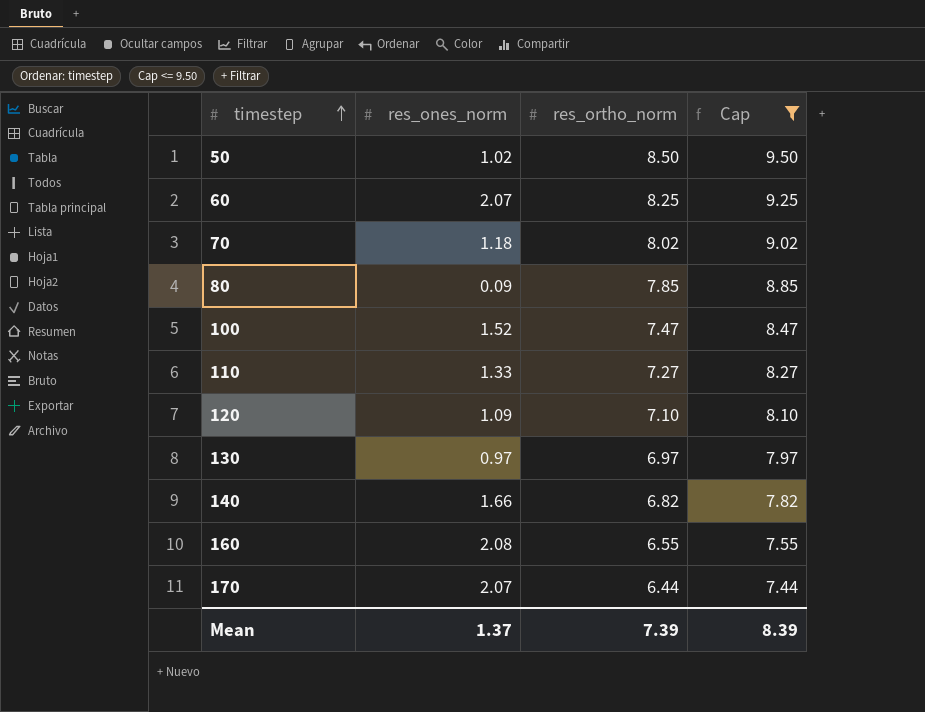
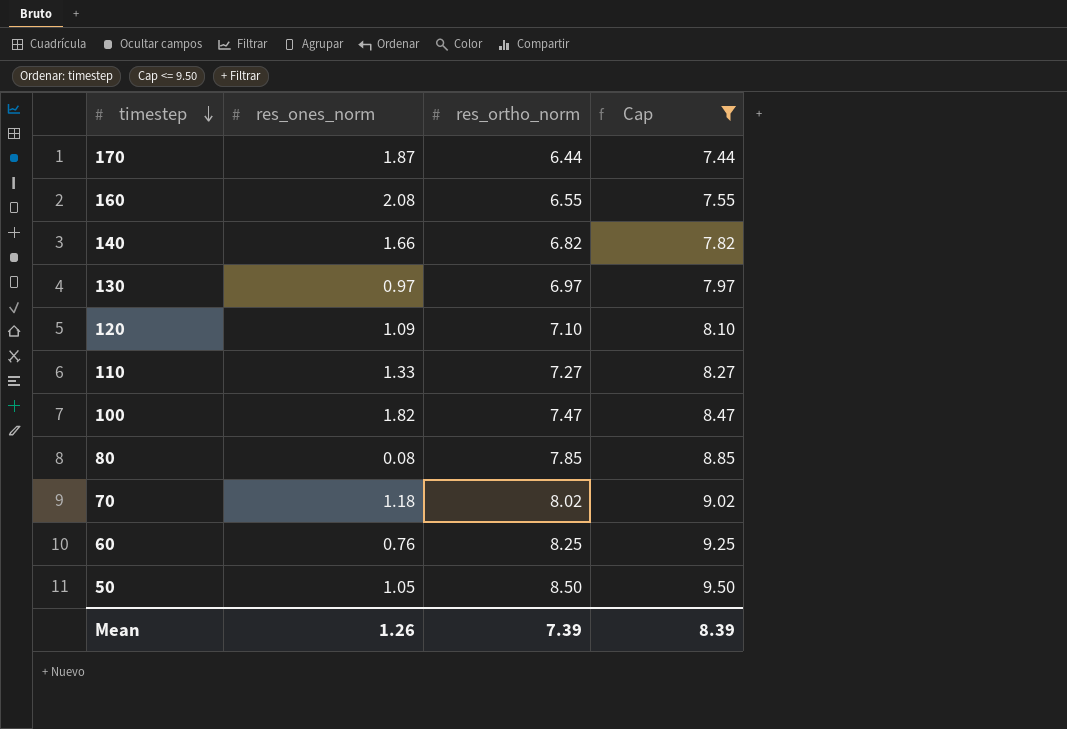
row order: timestep ascending -> timestep descending
170 | res_ones_norm: 2.07 -> 1.87
100 | res_ones_norm: 1.52 -> 1.82
80 | res_ones_norm: 0.09 -> 0.08
60 | res_ones_norm: 2.07 -> 0.76
50 | res_ones_norm: 1.02 -> 1.05
Mean | res_ones_norm: 1.37 -> 1.26

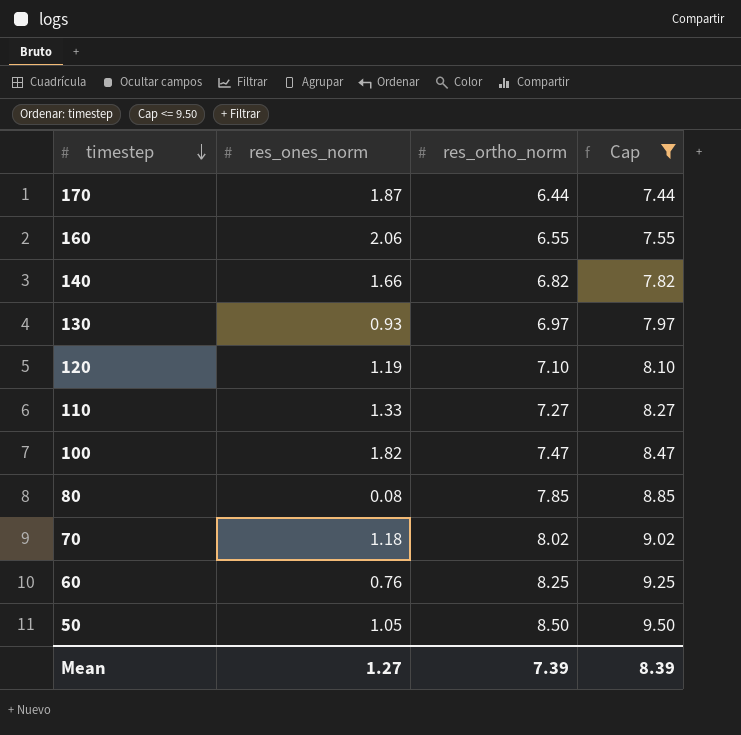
160 | res_ones_norm: 2.08 -> 2.06
130 | res_ones_norm: 0.97 -> 0.93
120 | res_ones_norm: 1.09 -> 1.19
Mean | res_ones_norm: 1.26 -> 1.27

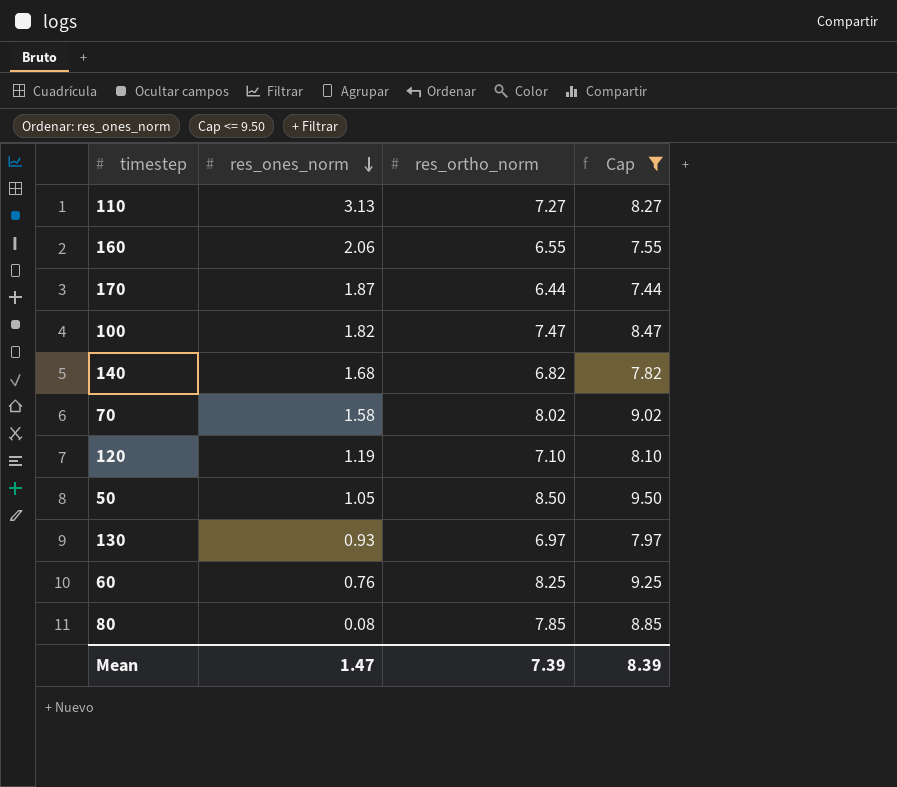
row order: timestep descending -> res_ones_norm descending
110 | res_ones_norm: 1.33 -> 3.13
140 | res_ones_norm: 1.66 -> 1.68
70 | res_ones_norm: 1.18 -> 1.58
Mean | res_ones_norm: 1.27 -> 1.47

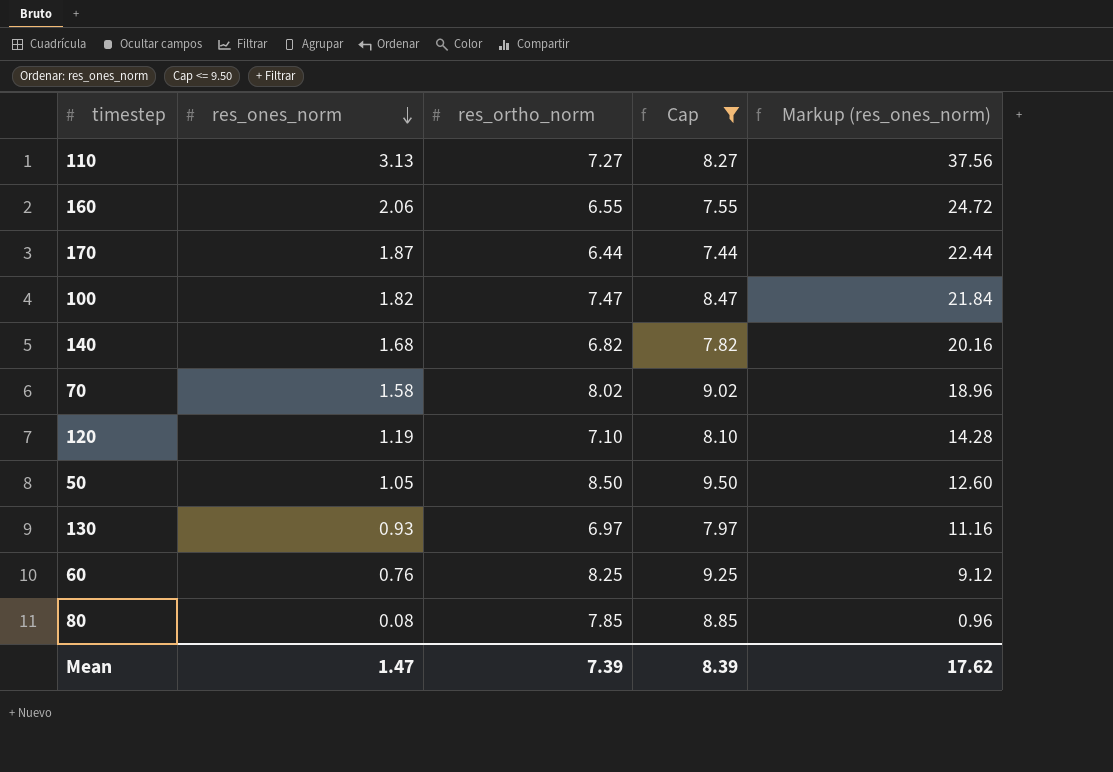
column Markup (res_ones_norm) | formula: none -> [res_ones_norm] * 12

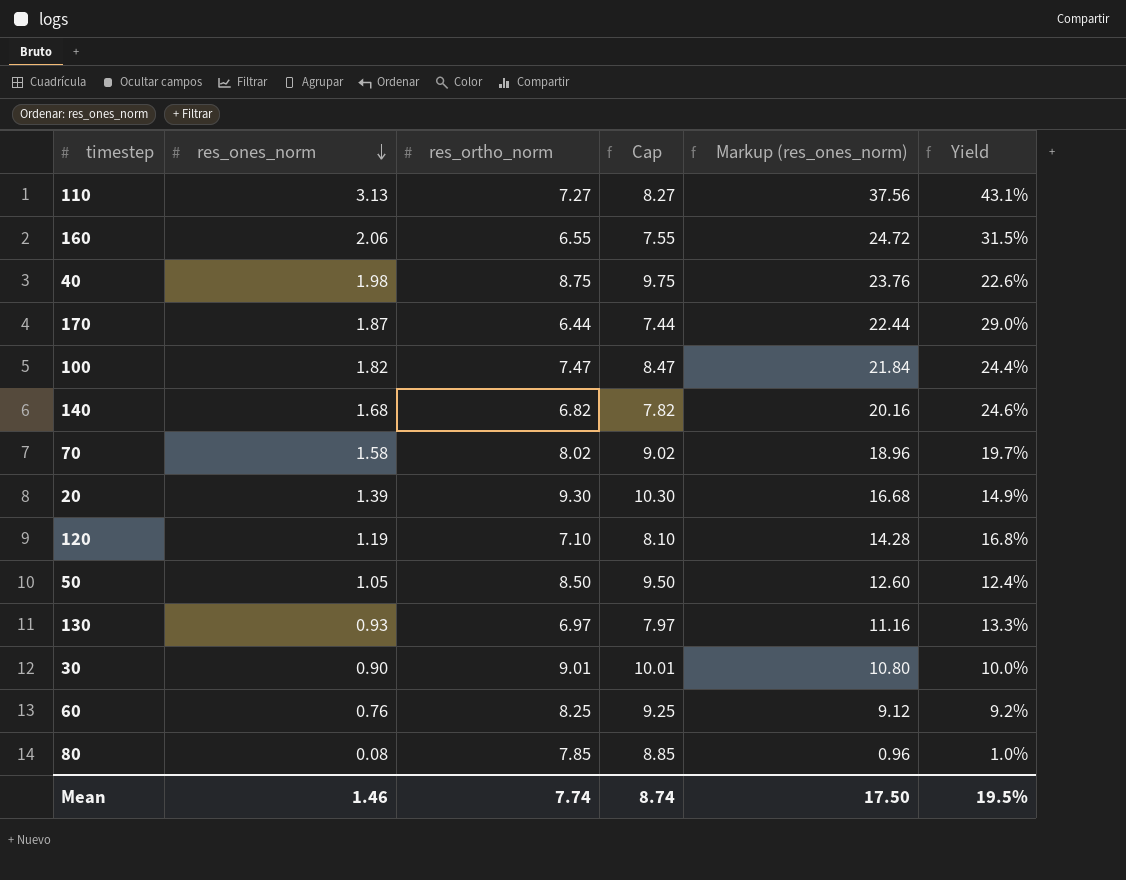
filter: Cap <= 9.50 -> none
column Yield | formula: none -> [res_ones_norm] / [res_ortho_norm]
Mean | res_ones_norm: 1.47 -> 1.46
Mean | res_ortho_norm: 7.39 -> 7.74
Mean | Cap: 8.39 -> 8.74
Mean | Markup (res_ones_norm): 17.62 -> 17.50

